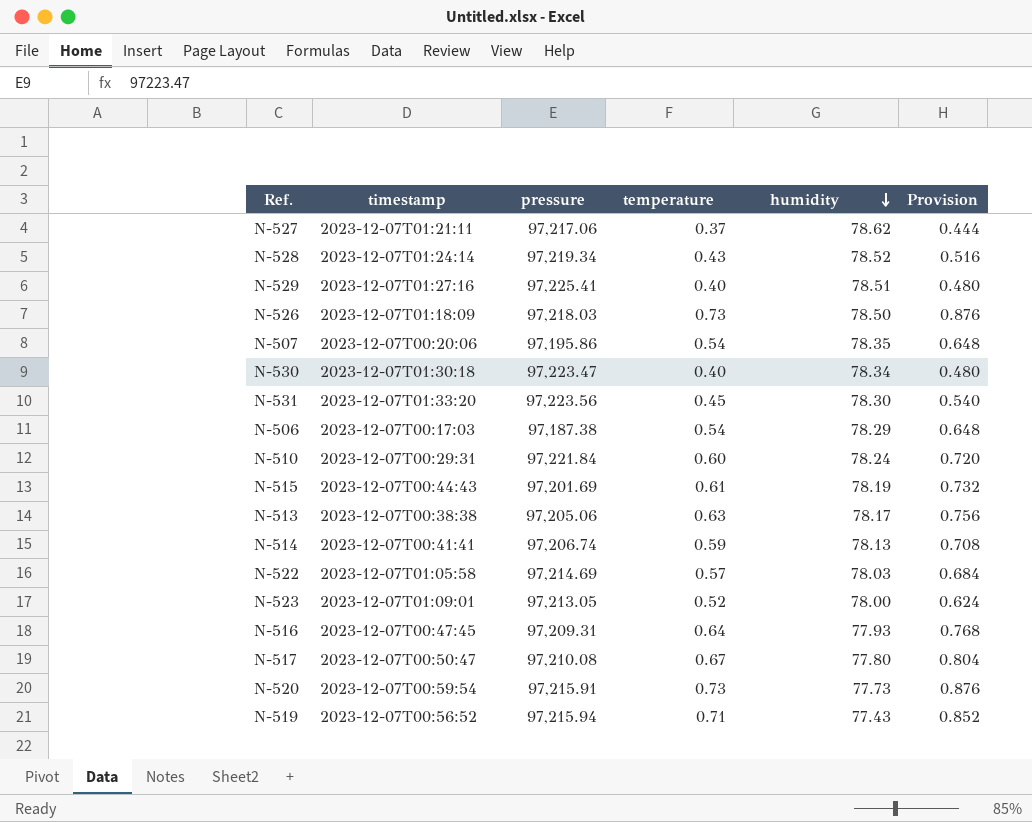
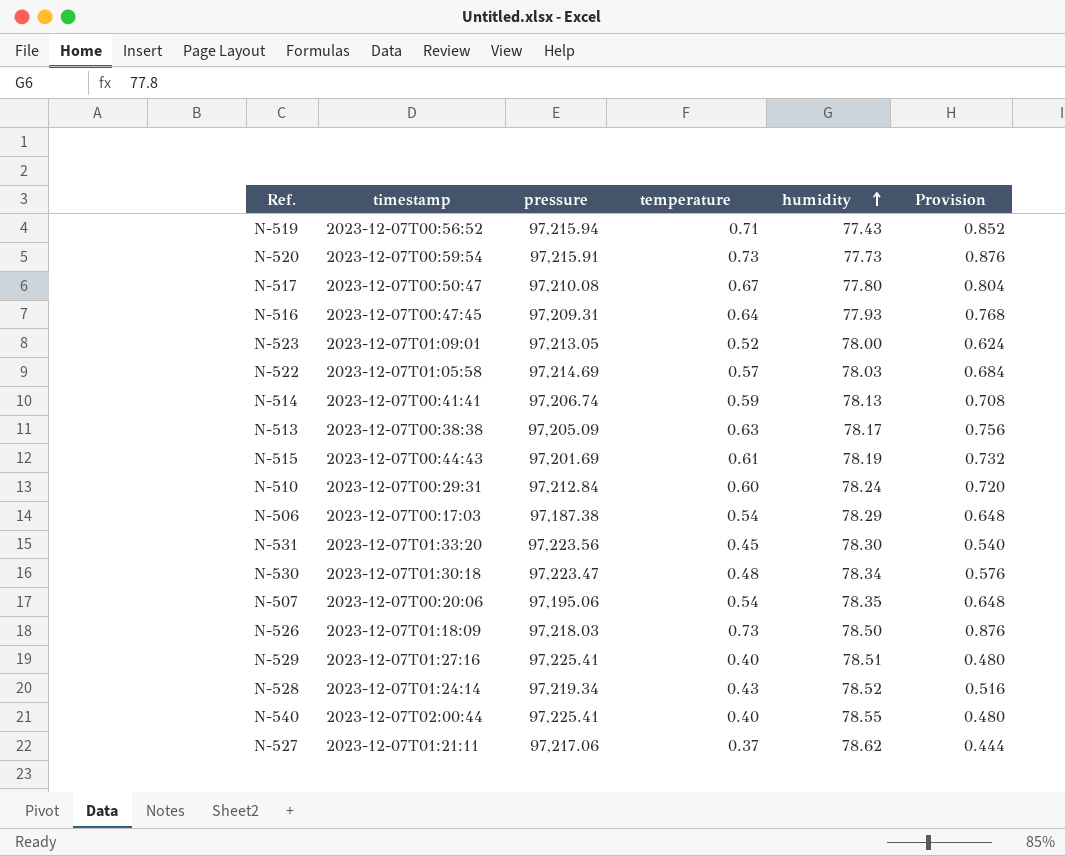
row order: humidity descending -> humidity ascending
N-513 | pressure: 97,205.06 -> 97,205.09
N-510 | pressure: 97,221.84 -> 97,212.84
N-530 | temperature: 0.40 -> 0.48
N-530 | Provision: 0.480 -> 0.576
N-507 | pressure: 97,195.86 -> 97,195.06
row N-540: none -> 2023-12-07T02:00:44 | 97,225.41 | 0.40 | 78.55 | 0.480

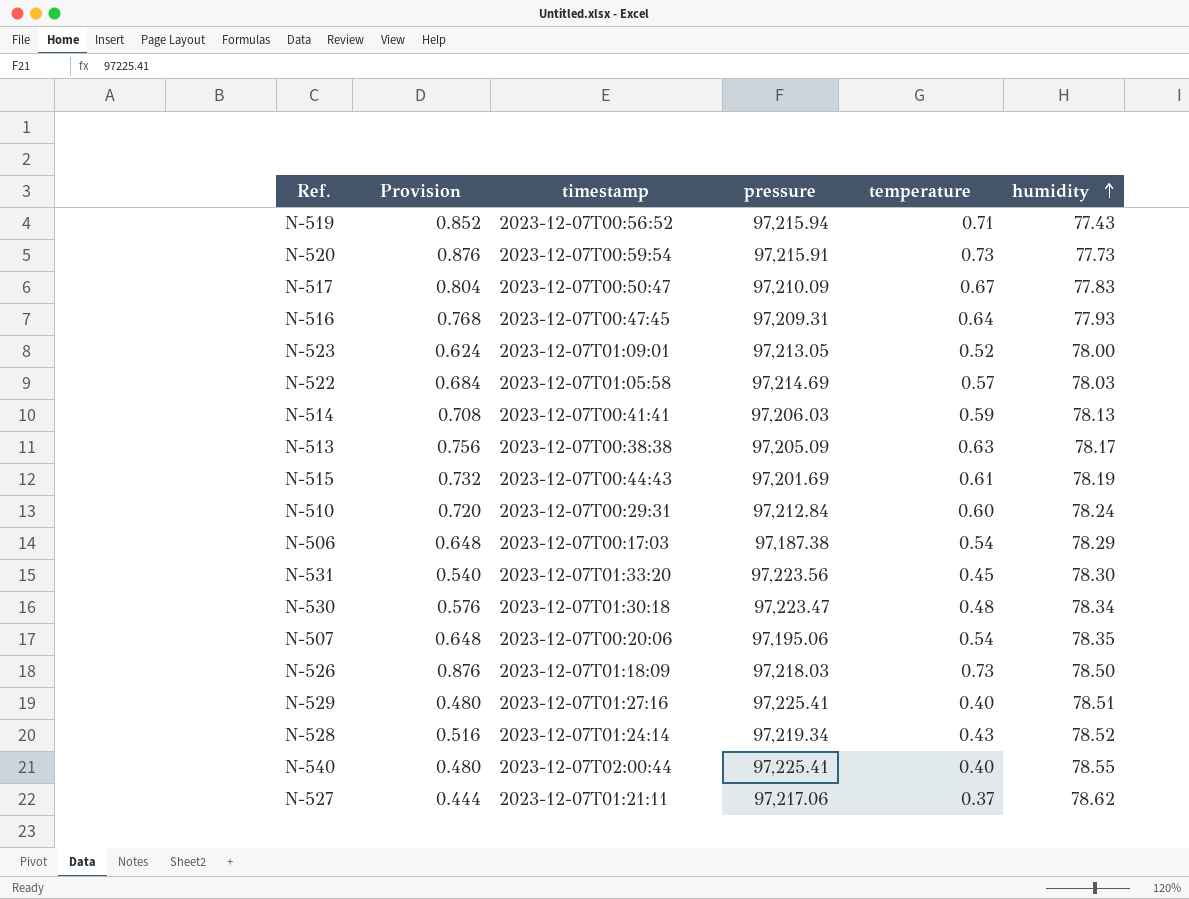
column Provision | position: 6 -> 2
N-517 | pressure: 97,210.08 -> 97,210.09
N-517 | humidity: 77.80 -> 77.83
N-514 | pressure: 97,206.74 -> 97,206.03

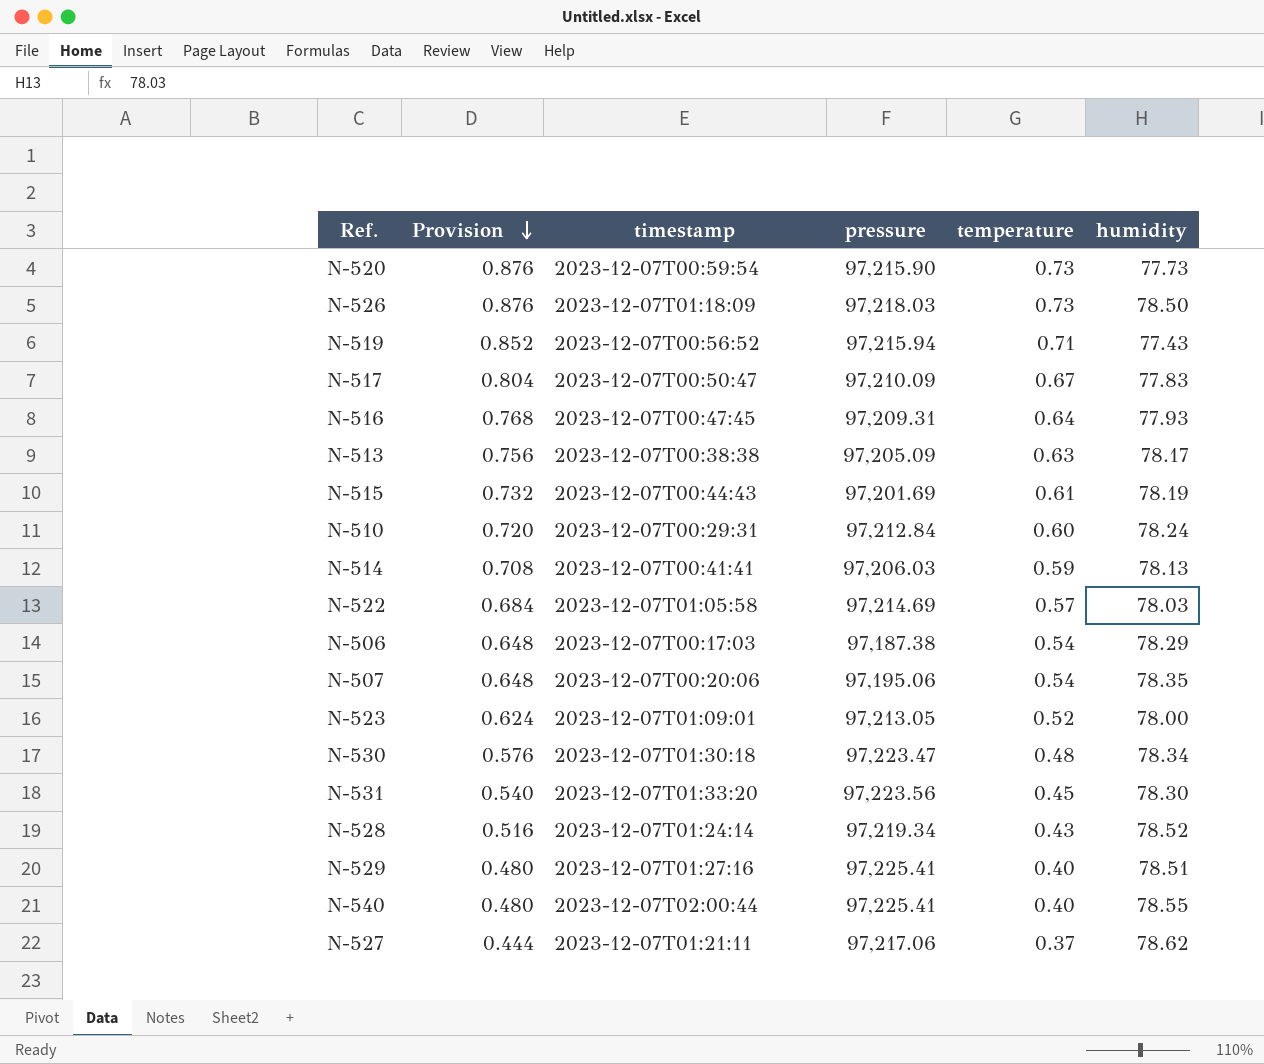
row order: humidity ascending -> Provision descending
N-520 | pressure: 97,215.91 -> 97,215.90

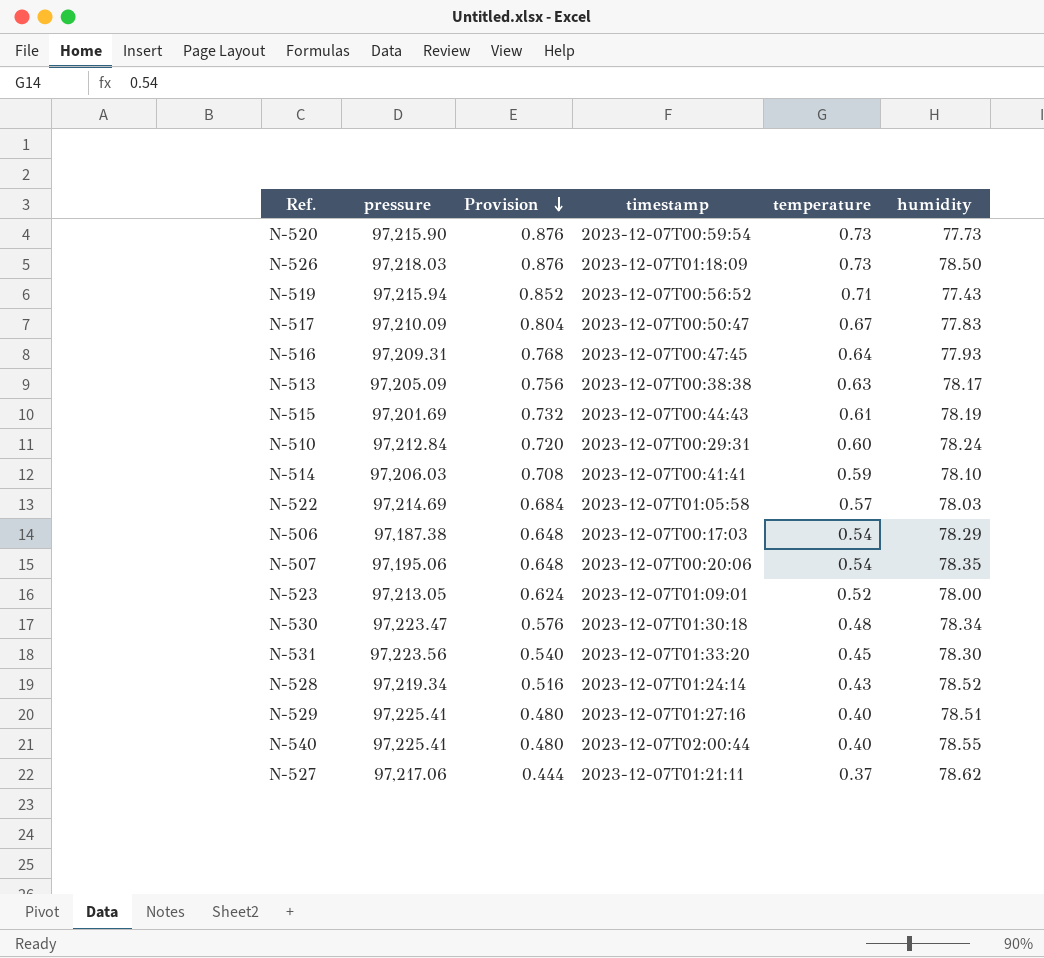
column pressure | position: 4 -> 2
N-514 | humidity: 78.13 -> 78.10

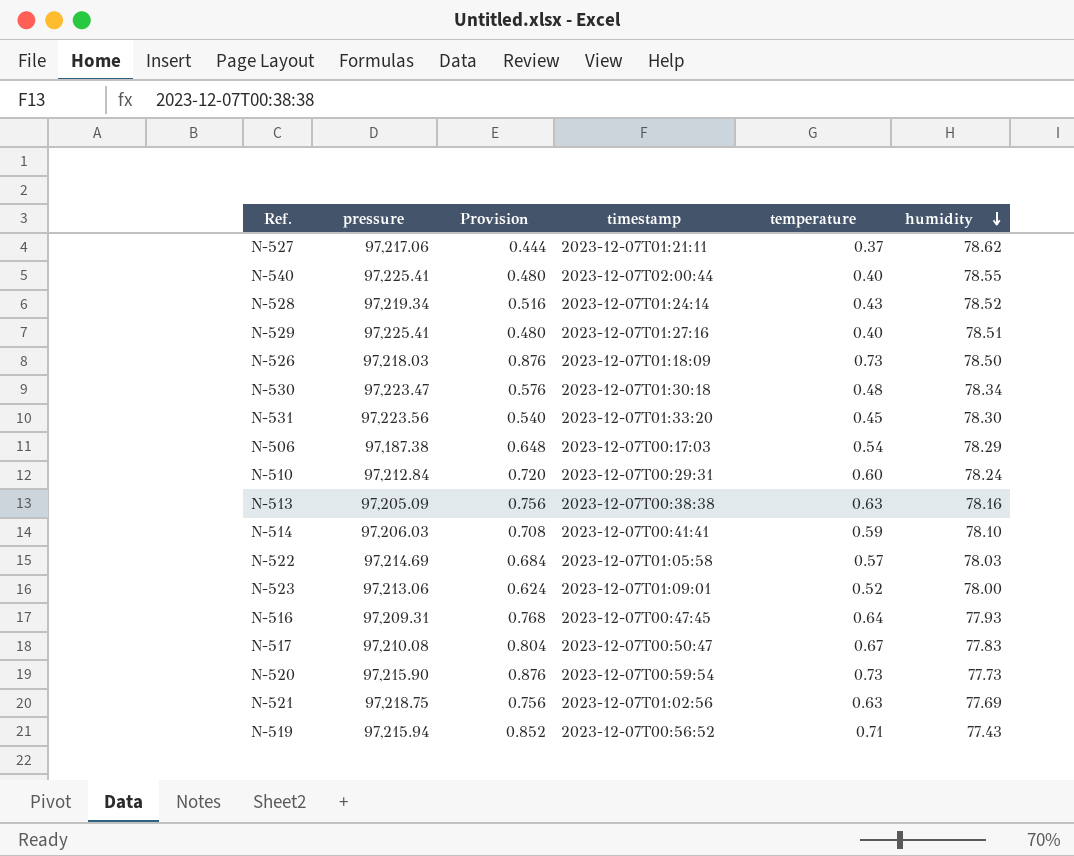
row order: Provision descending -> humidity descending
row N-515: 97,201.69 | 0.732 | 2023-12-07T00:44:43 | 0.61 | 78.19 -> none
row N-507: 97,195.06 | 0.648 | 2023-12-07T00:20:06 | 0.54 | 78.35 -> none
N-513 | humidity: 78.17 -> 78.16
N-523 | pressure: 97,213.05 -> 97,213.06
N-517 | pressure: 97,210.09 -> 97,210.08
row N-521: none -> 97,218.75 | 0.756 | 2023-12-07T01:02:56 | 0.63 | 77.69

